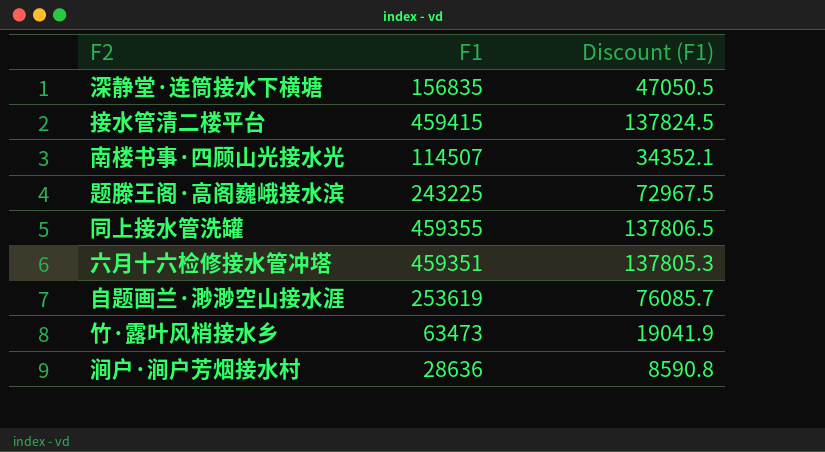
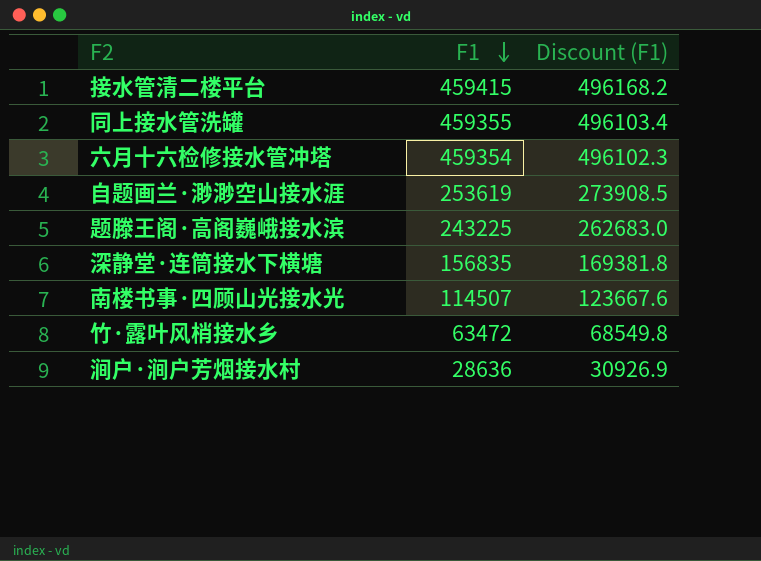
row order: none -> F1 descending
column Discount (F1) | formula: [F1] * 0.3 -> [F1] * 1.08
六月十六检修接水管冲塔 | F1: 459351 -> 459354
竹·露叶风梢接水乡 | F1: 63473 -> 63472

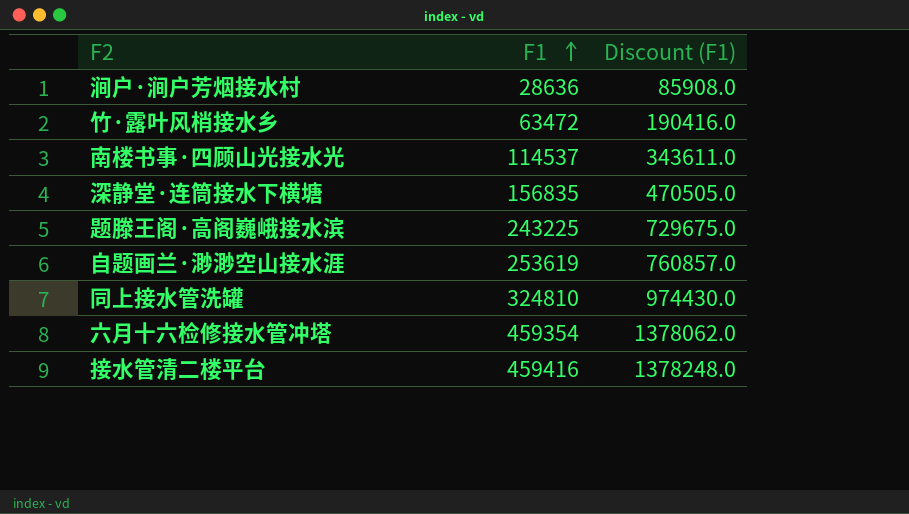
row order: F1 descending -> F1 ascending
column Discount (F1) | formula: [F1] * 1.08 -> [F1] * 3
南楼书事·四顾山光接水光 | F1: 114507 -> 114537
同上接水管洗罐 | F1: 459355 -> 324810
接水管清二楼平台 | F1: 459415 -> 459416

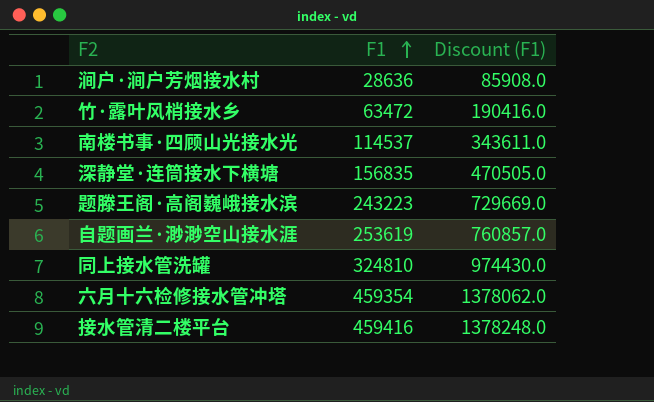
题滕王阁·高阁巍峨接水滨 | F1: 243225 -> 243223
题滕王阁·高阁巍峨接水滨 | Discount (F1): 729675.0 -> 729669.0

